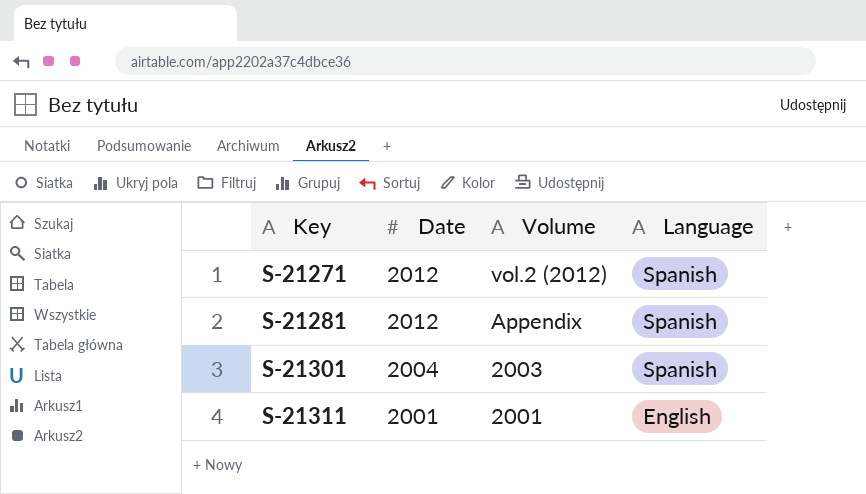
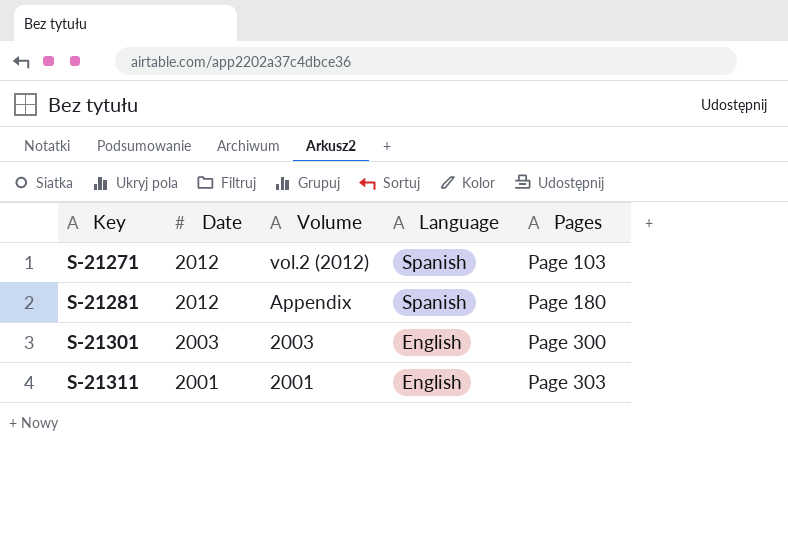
column Pages | position: none -> 5
S-21301 | Date: 2004 -> 2003
S-21301 | Language: Spanish -> English

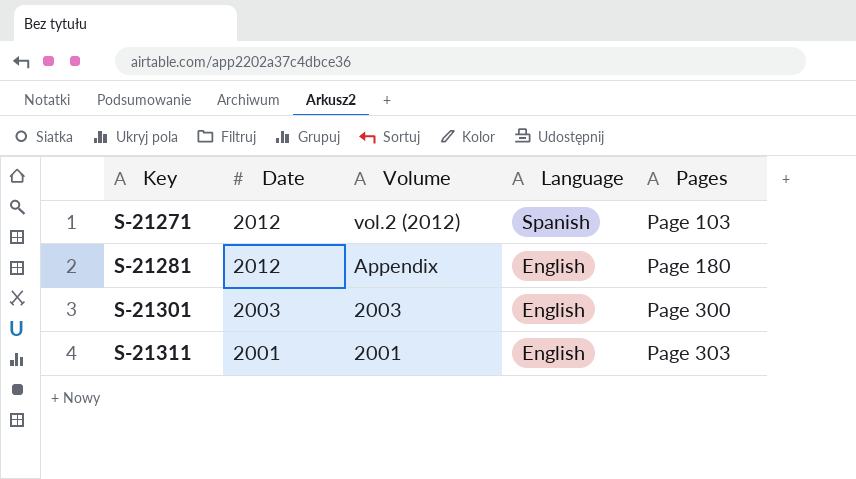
S-21281 | Language: Spanish -> English

